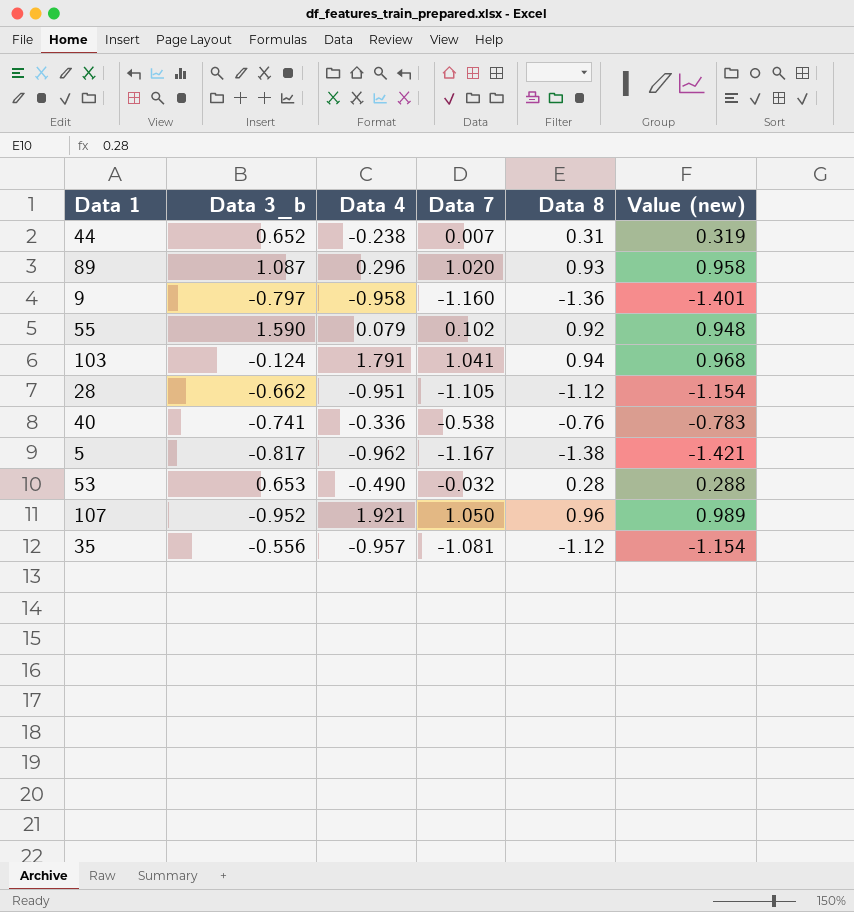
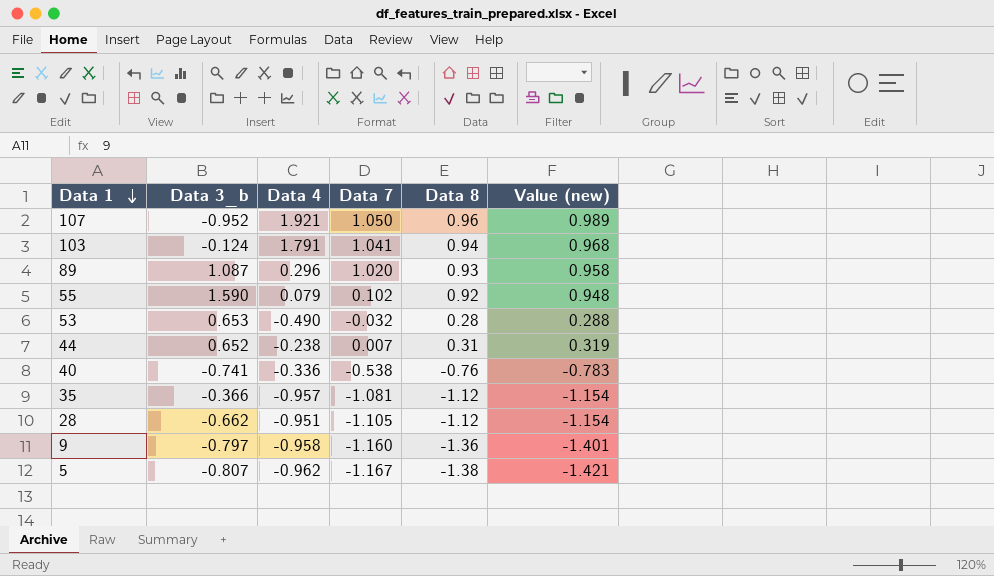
row order: none -> Data 1 descending
35 | Data 3_b: -0.556 -> -0.366
5 | Data 3_b: -0.817 -> -0.807

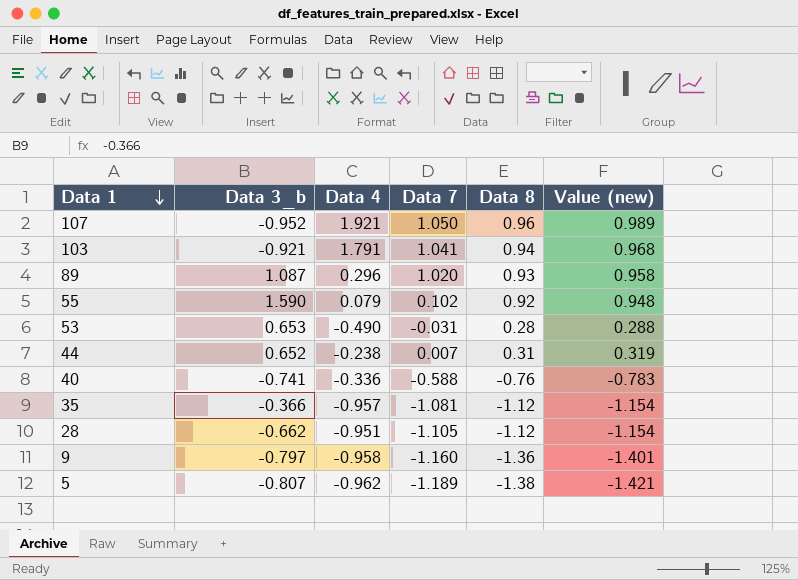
103 | Data 3_b: -0.124 -> -0.921
53 | Data 7: -0.032 -> -0.031
40 | Data 7: -0.538 -> -0.588
5 | Data 7: -1.167 -> -1.189

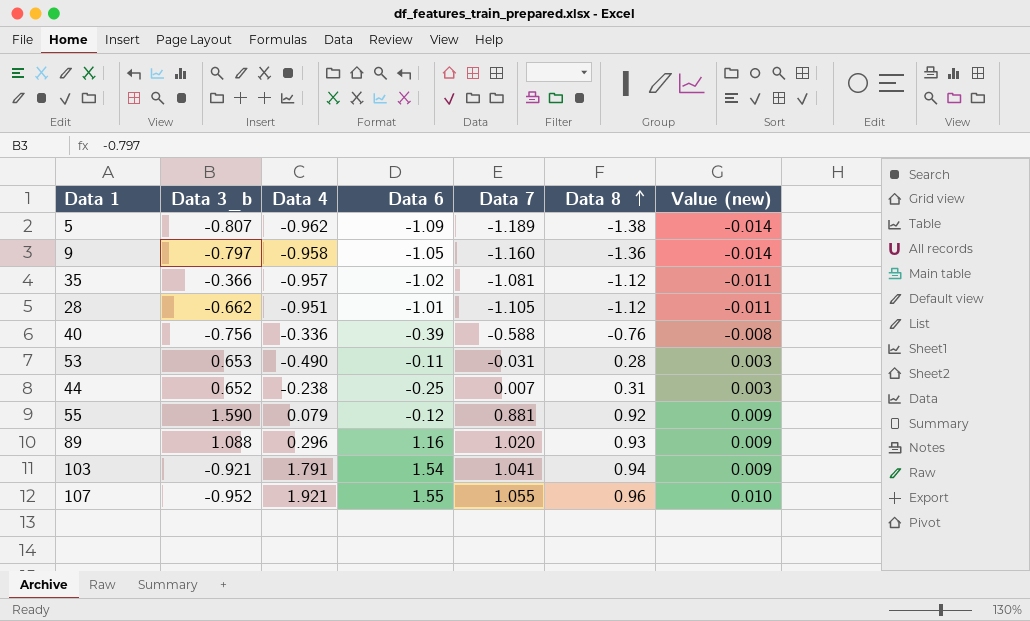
row order: Data 1 descending -> Data 8 ascending
column Data 6 | position: none -> 4
column Value (new) | formula: [Data 8] * 1.03 -> [Data 8] * 0.01
40 | Data 3_b: -0.741 -> -0.756
55 | Data 7: 0.102 -> 0.881
89 | Data 3_b: 1.087 -> 1.088
107 | Data 7: 1.050 -> 1.055

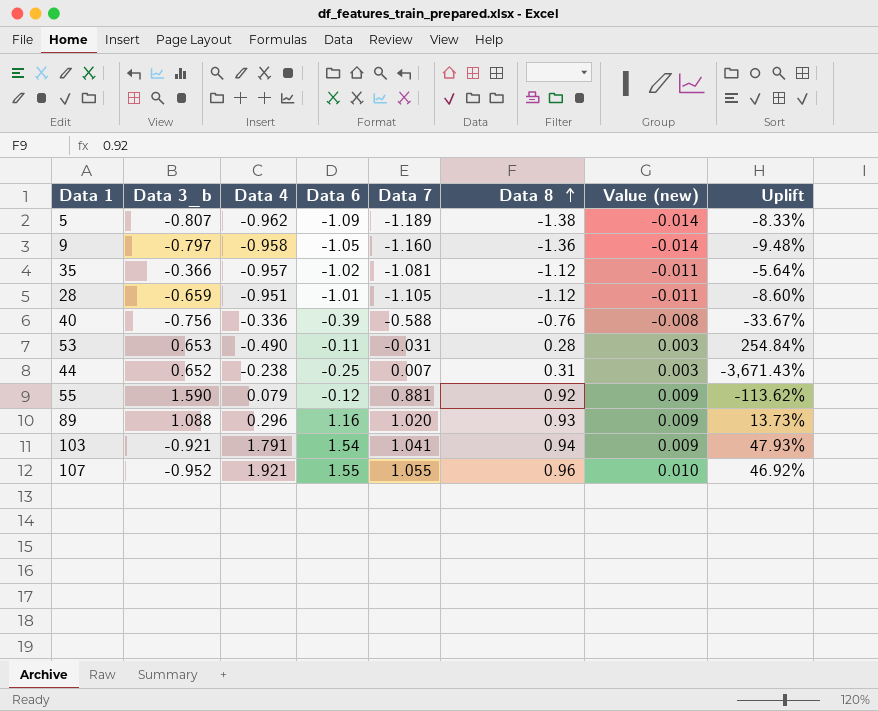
column Uplift | formula: none -> ([Data 6] - [Data 7]) / [Data 7]
28 | Data 3_b: -0.662 -> -0.659

